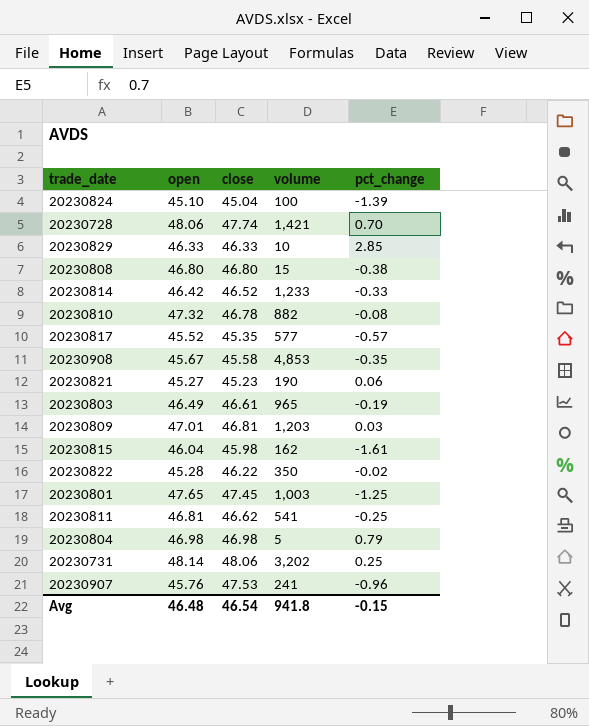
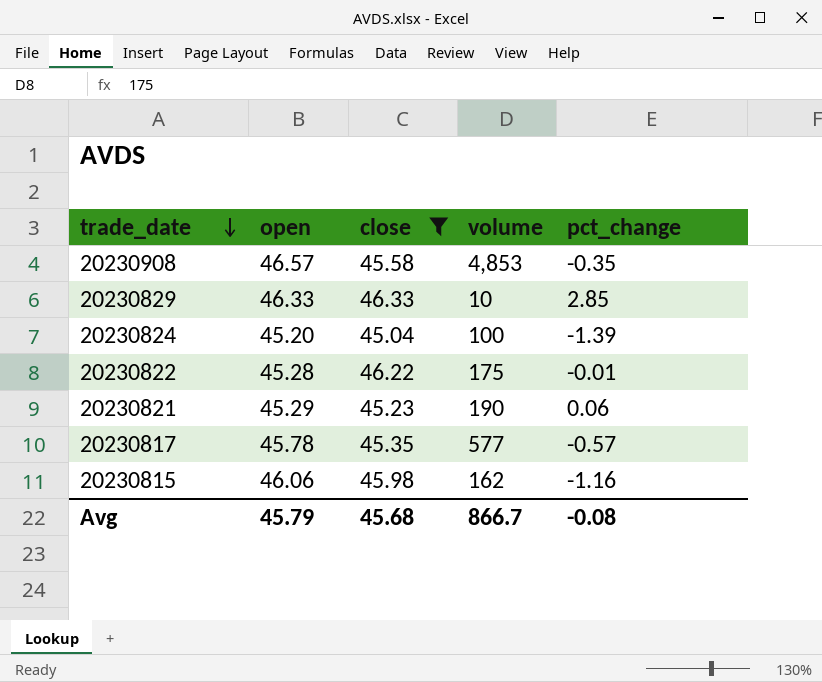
filter: none -> close <= 46.33
row order: none -> trade_date descending
20230908 | open: 45.67 -> 46.57
20230824 | open: 45.10 -> 45.20
20230822 | volume: 350 -> 175
20230822 | pct_change: -0.02 -> -0.01
20230821 | open: 45.27 -> 45.29
20230817 | open: 45.52 -> 45.78
20230815 | open: 46.04 -> 46.06
20230815 | pct_change: -1.61 -> -1.16
Avg | open: 46.48 -> 45.79
Avg | close: 46.54 -> 45.68
Avg | volume: 941.8 -> 866.7
Avg | pct_change: -0.15 -> -0.08

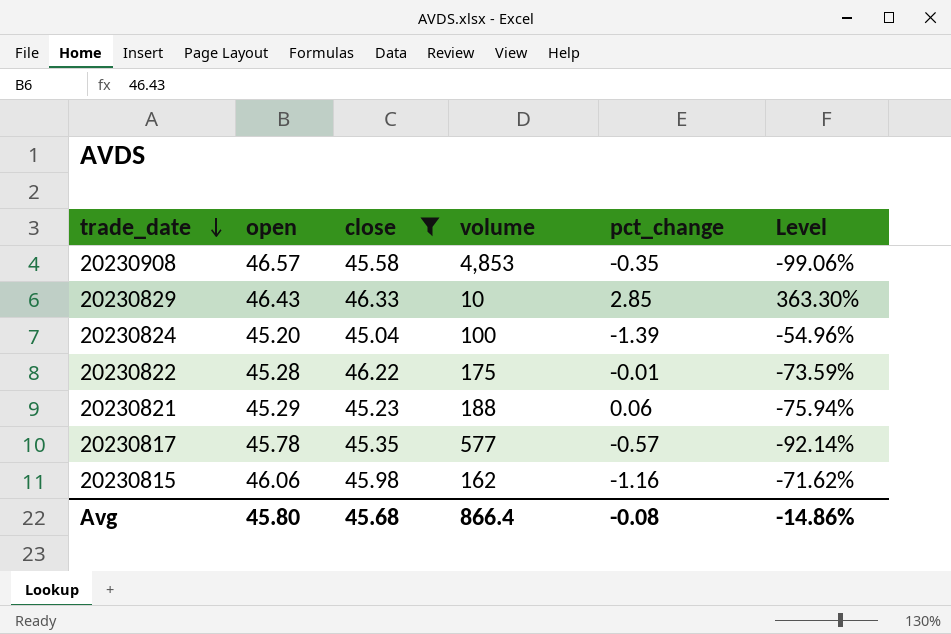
column Level | formula: none -> ([close] - [volume]) / [volume]
20230829 | open: 46.33 -> 46.43
20230821 | volume: 190 -> 188
Avg | open: 45.79 -> 45.80
Avg | volume: 866.7 -> 866.4

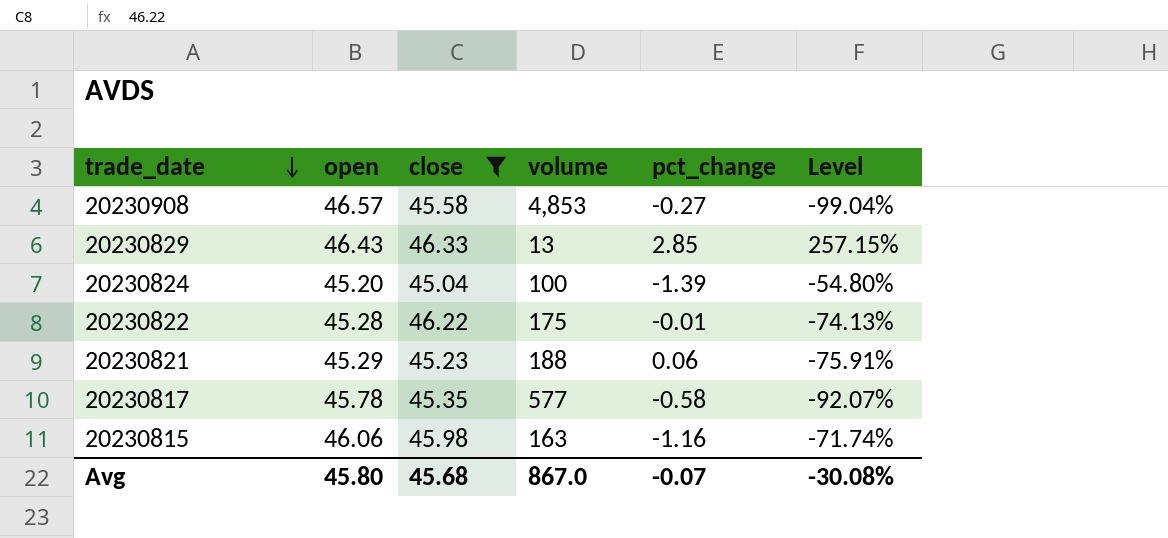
column Level | formula: ([close] - [volume]) / [volume] -> ([open] - [volume]) / [volume]
20230908 | pct_change: -0.35 -> -0.27
20230829 | volume: 10 -> 13
20230817 | pct_change: -0.57 -> -0.58
20230815 | volume: 162 -> 163
Avg | volume: 866.4 -> 867.0
Avg | pct_change: -0.08 -> -0.07
Avg | Level: -14.86% -> -30.08%

